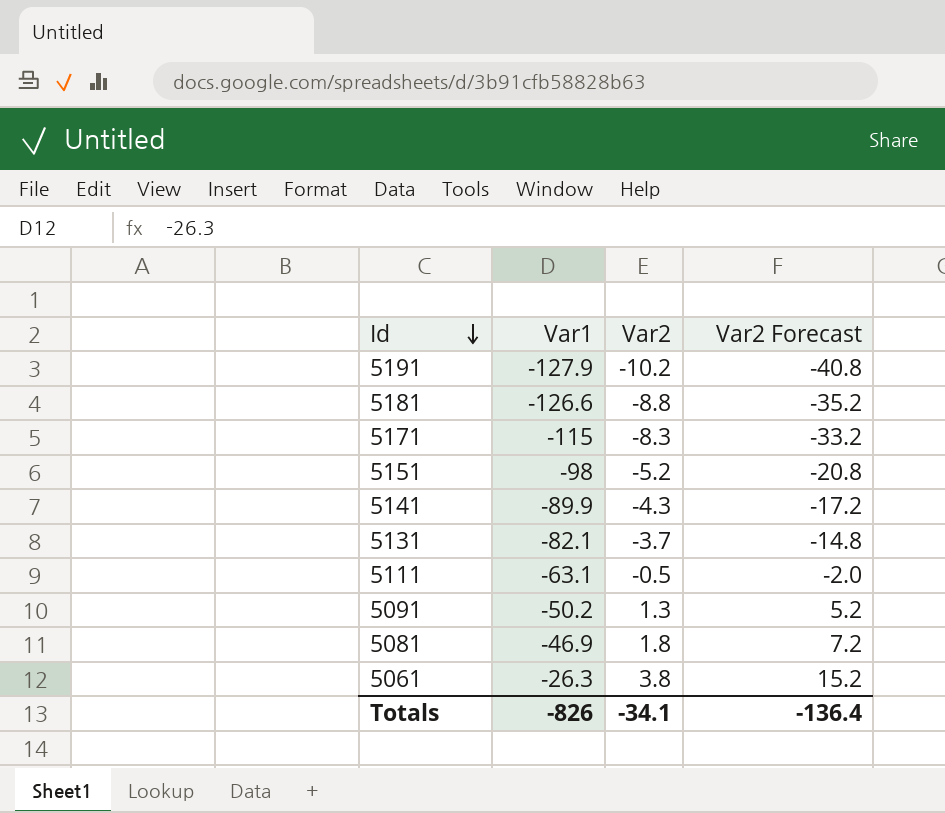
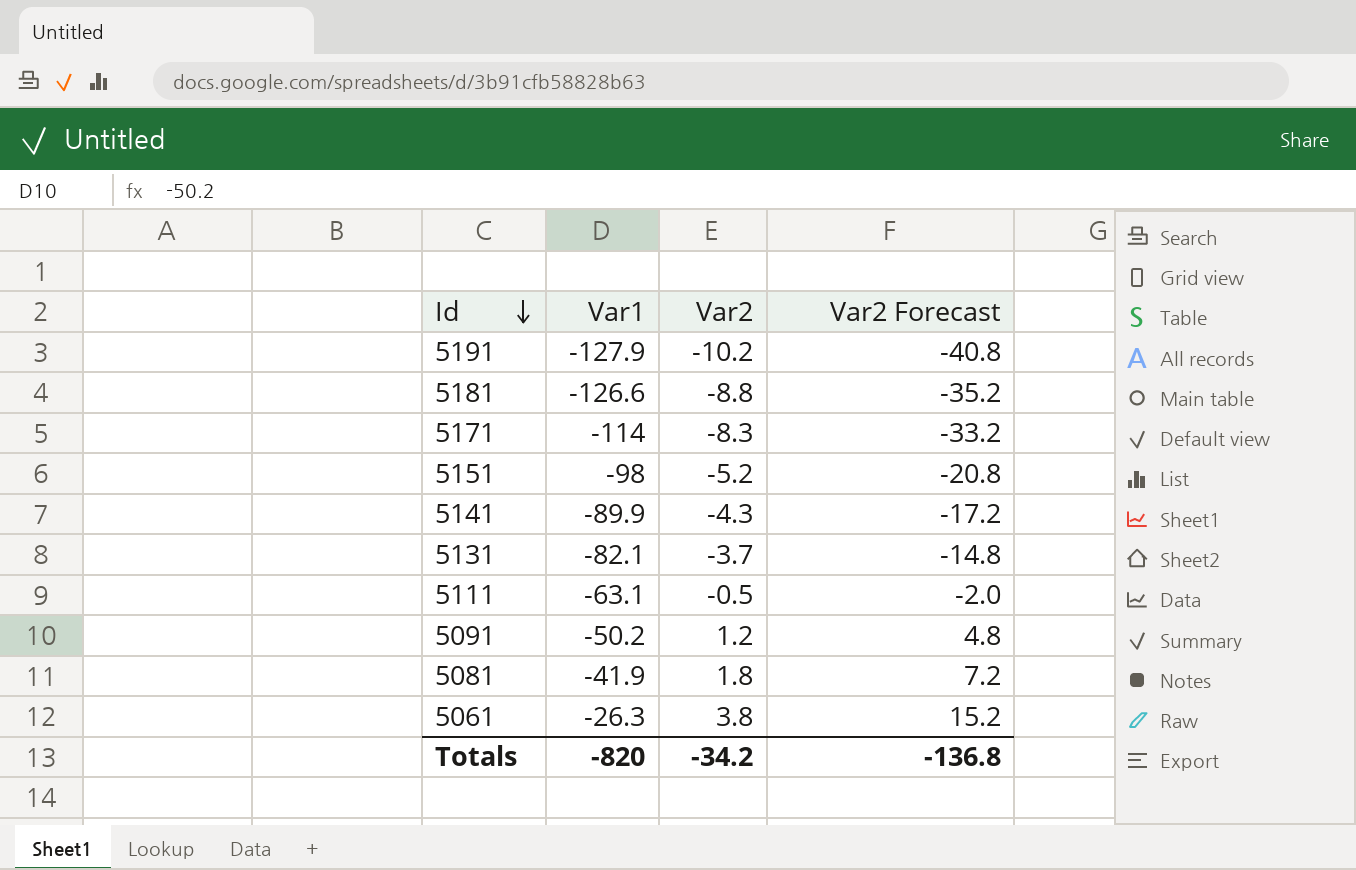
5171 | Var1: -115 -> -114
5091 | Var2: 1.3 -> 1.2
5091 | Var2 Forecast: 5.2 -> 4.8
5081 | Var1: -46.9 -> -41.9
Totals | Var1: -826 -> -820
Totals | Var2: -34.1 -> -34.2
Totals | Var2 Forecast: -136.4 -> -136.8

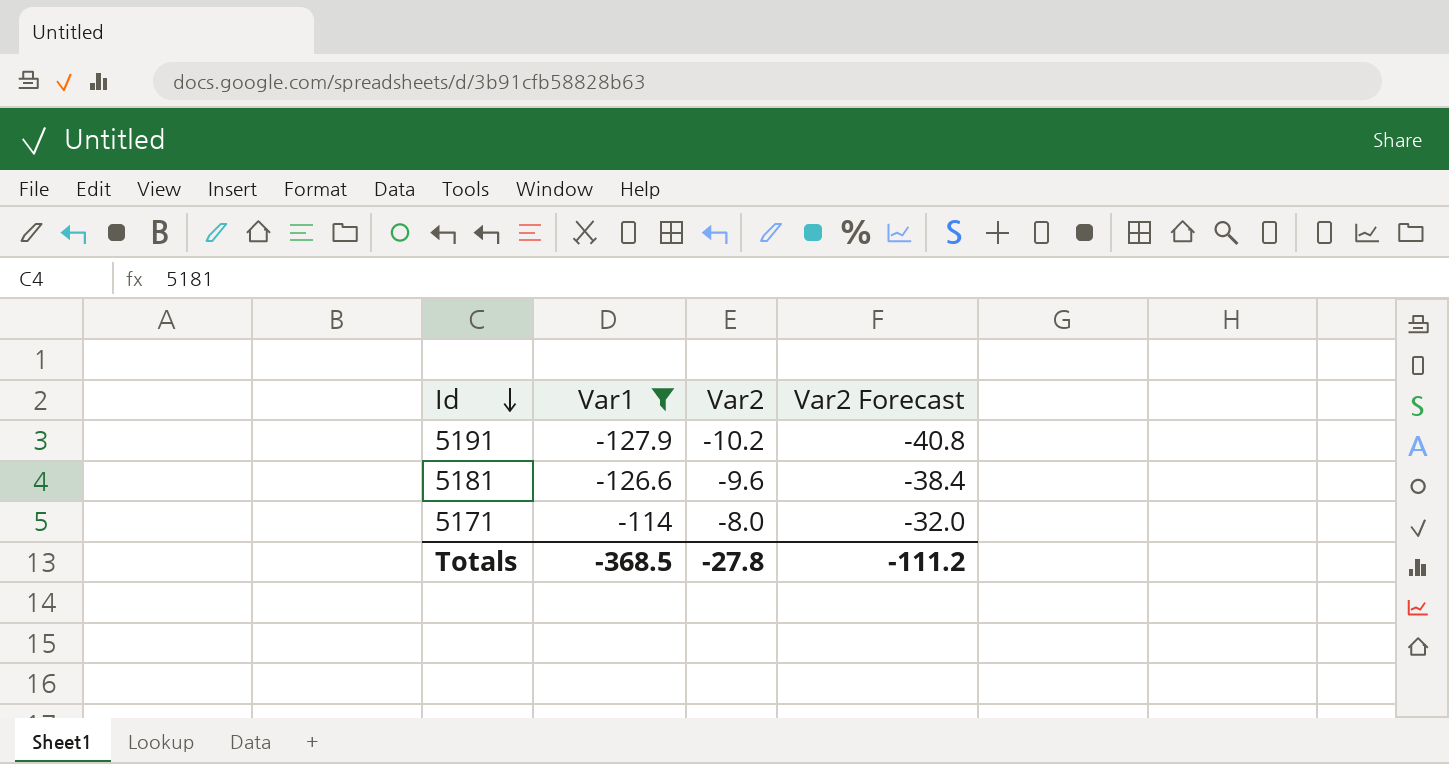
filter: none -> Var1 <= -114
5181 | Var2: -8.8 -> -9.6
5181 | Var2 Forecast: -35.2 -> -38.4
5171 | Var2: -8.3 -> -8.0
5171 | Var2 Forecast: -33.2 -> -32.0
Totals | Var1: -820 -> -368.5
Totals | Var2: -34.2 -> -27.8
Totals | Var2 Forecast: -136.8 -> -111.2

